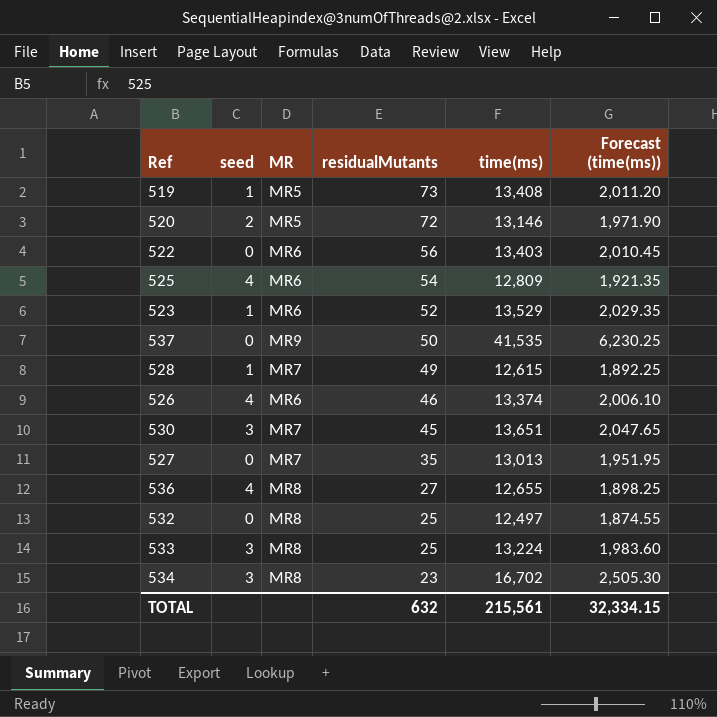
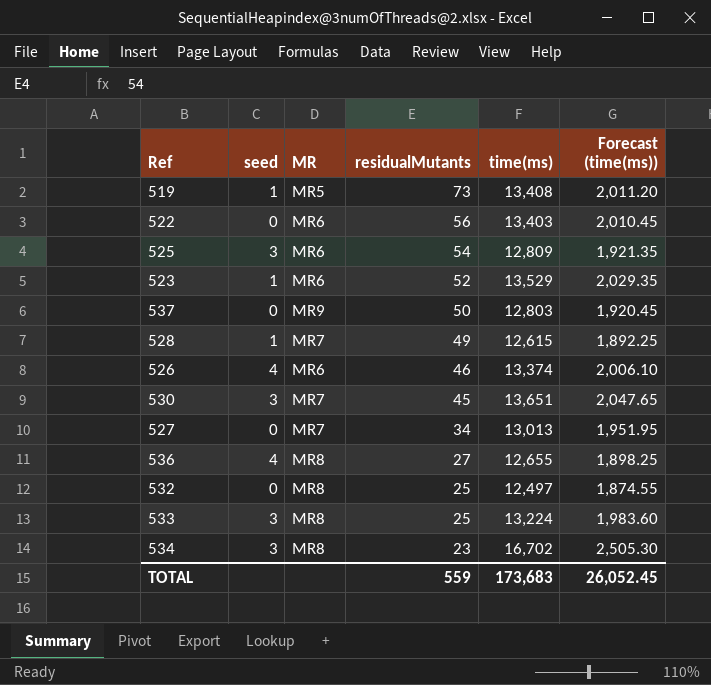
row 520: 2 | MR5 | 72 | 13,146 | 1,971.90 -> none
525 | seed: 4 -> 3
537 | time(ms): 41,535 -> 12,803
537 | Forecast (time(ms)): 6,230.25 -> 1,920.45
527 | residualMutants: 35 -> 34
TOTAL | residualMutants: 632 -> 559
TOTAL | time(ms): 215,561 -> 173,683
TOTAL | Forecast (time(ms)): 32,334.15 -> 26,052.45

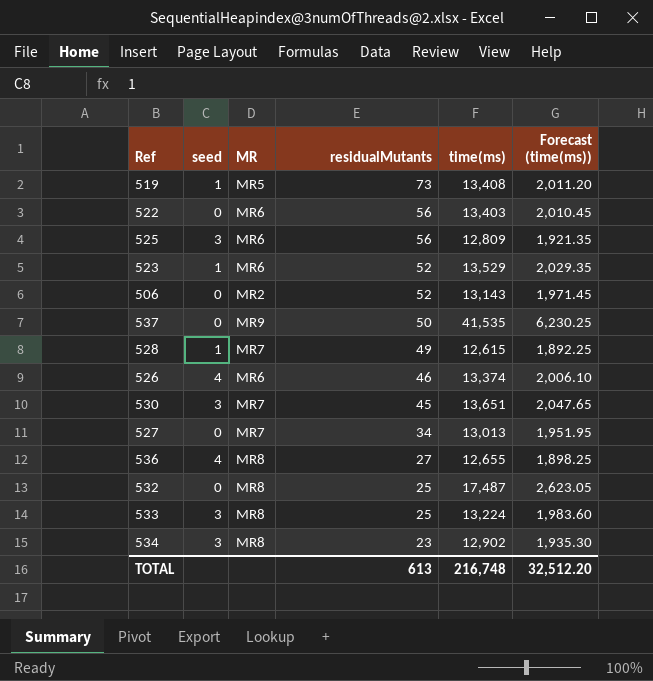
525 | residualMutants: 54 -> 56
row 506: none -> 0 | MR2 | 52 | 13,143 | 1,971.45
537 | time(ms): 12,803 -> 41,535
537 | Forecast (time(ms)): 1,920.45 -> 6,230.25
532 | time(ms): 12,497 -> 17,487
532 | Forecast (time(ms)): 1,874.55 -> 2,623.05
534 | time(ms): 16,702 -> 12,902
534 | Forecast (time(ms)): 2,505.30 -> 1,935.30
TOTAL | residualMutants: 559 -> 613
TOTAL | time(ms): 173,683 -> 216,748
TOTAL | Forecast (time(ms)): 26,052.45 -> 32,512.20

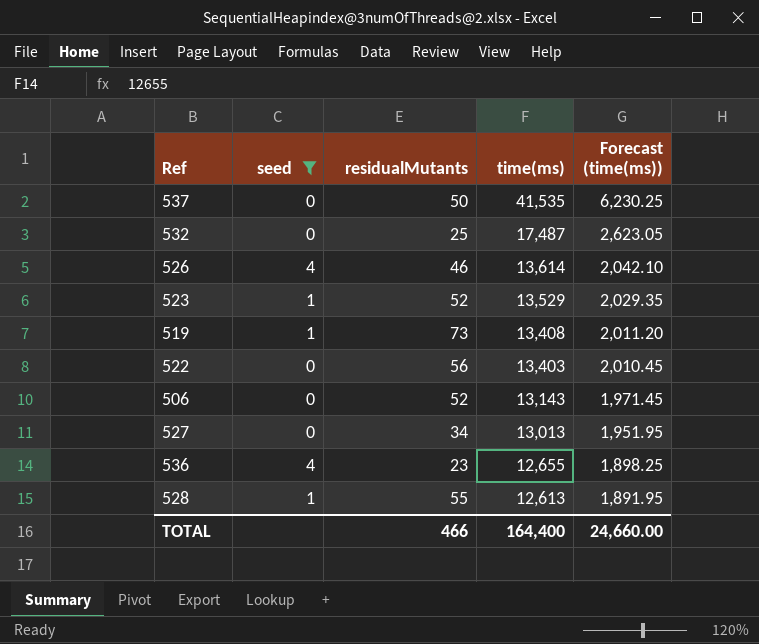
filter: none -> seed != 3
row order: residualMutants descending -> time(ms) descending
column MR | position: 3 -> none
526 | time(ms): 13,374 -> 13,614
526 | Forecast (time(ms)): 2,006.10 -> 2,042.10
536 | residualMutants: 27 -> 23
528 | residualMutants: 49 -> 55
528 | time(ms): 12,615 -> 12,613
528 | Forecast (time(ms)): 1,892.25 -> 1,891.95
TOTAL | residualMutants: 613 -> 466
TOTAL | time(ms): 216,748 -> 164,400
TOTAL | Forecast (time(ms)): 32,512.20 -> 24,660.00

